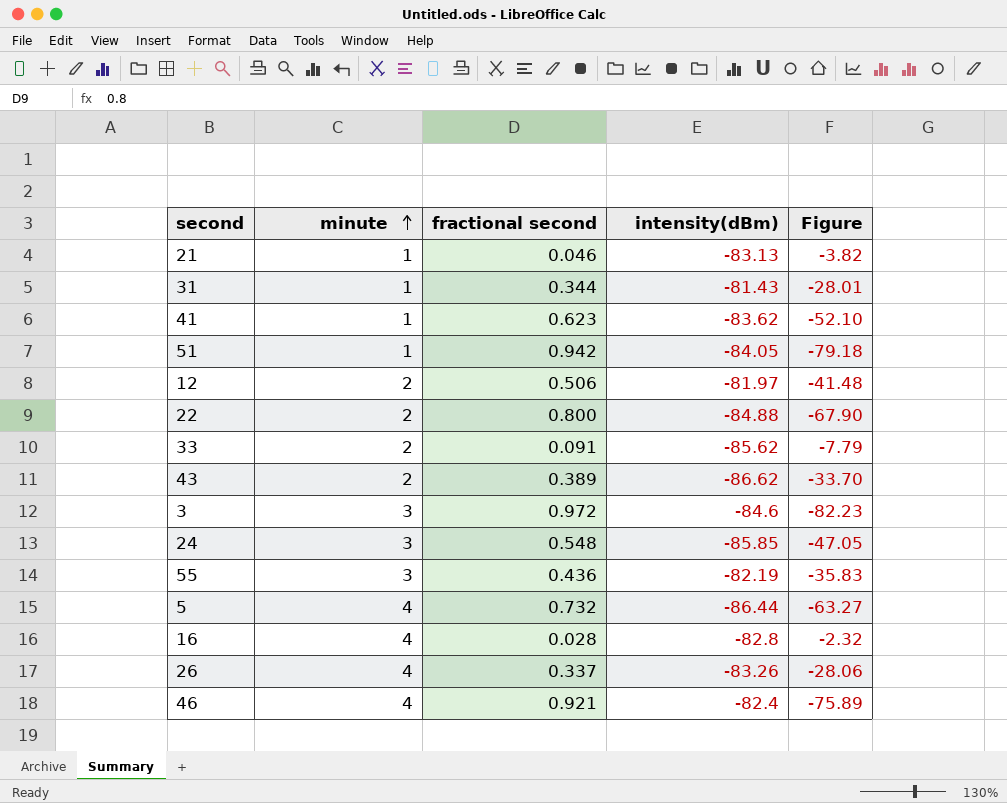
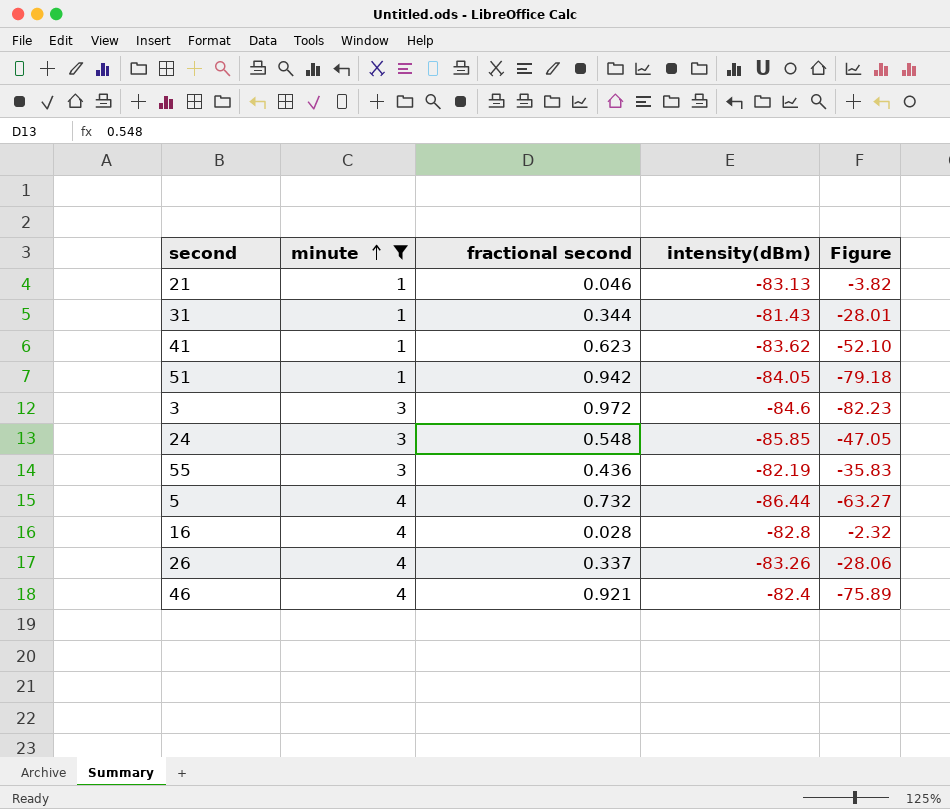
filter: none -> minute != 2

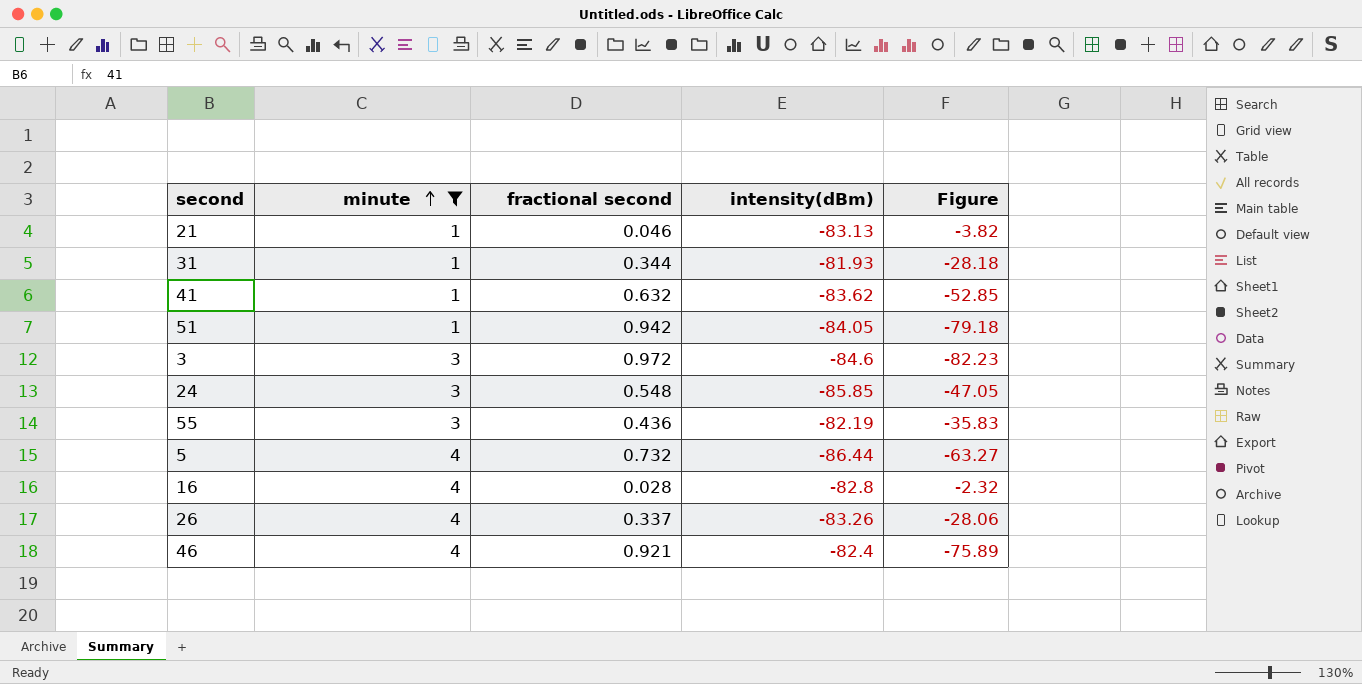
31 | intensity(dBm): -81.43 -> -81.93
31 | Figure: -28.01 -> -28.18
41 | fractional second: 0.623 -> 0.632
41 | Figure: -52.10 -> -52.85

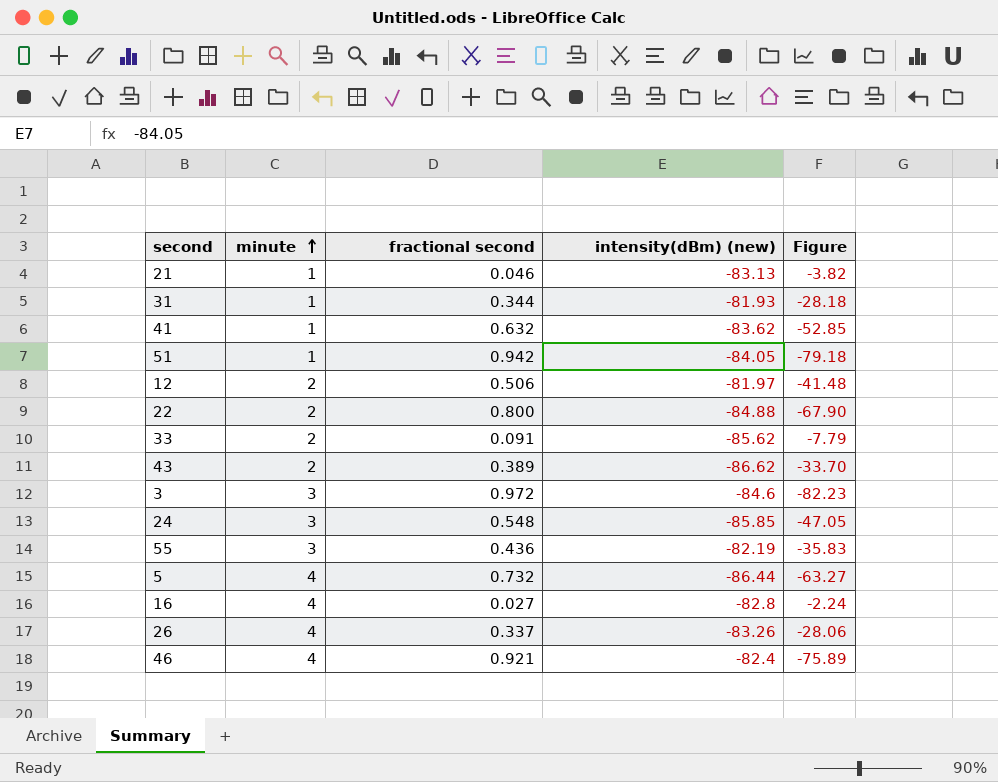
filter: minute != 2 -> none
column name: intensity(dBm) -> intensity(dBm) (new)
16 | fractional second: 0.028 -> 0.027
16 | Figure: -2.32 -> -2.24

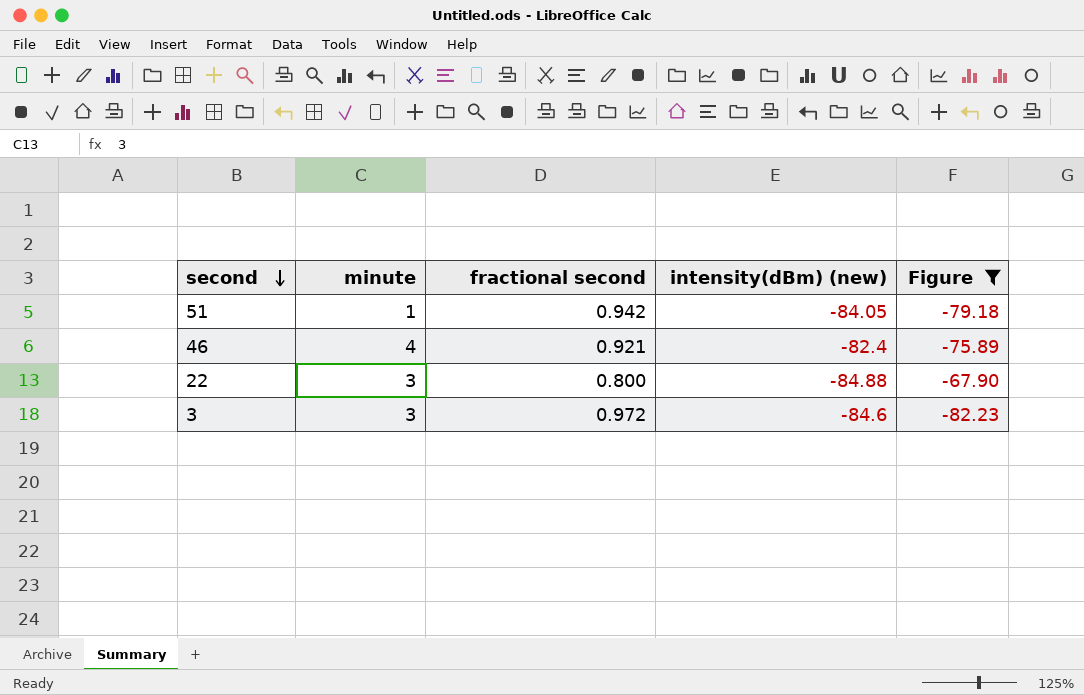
filter: none -> Figure <= -67.90
row order: minute ascending -> second descending
22 | minute: 2 -> 3

